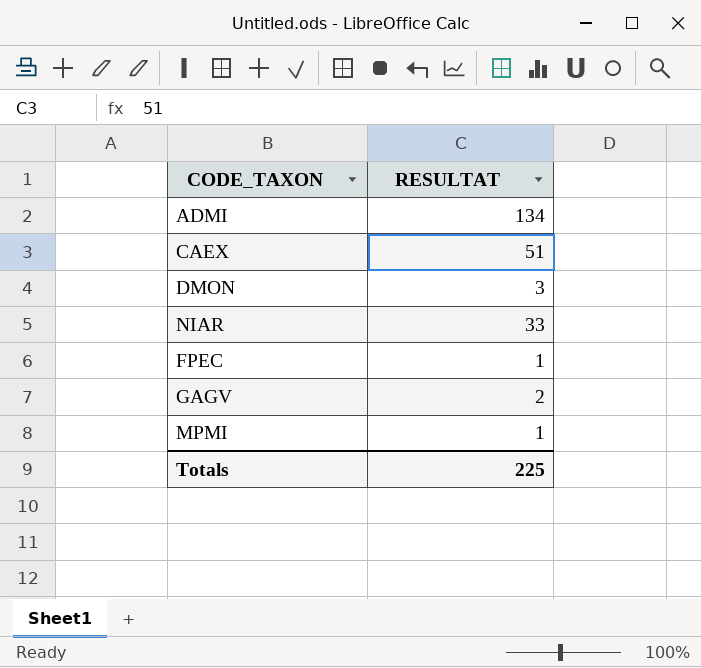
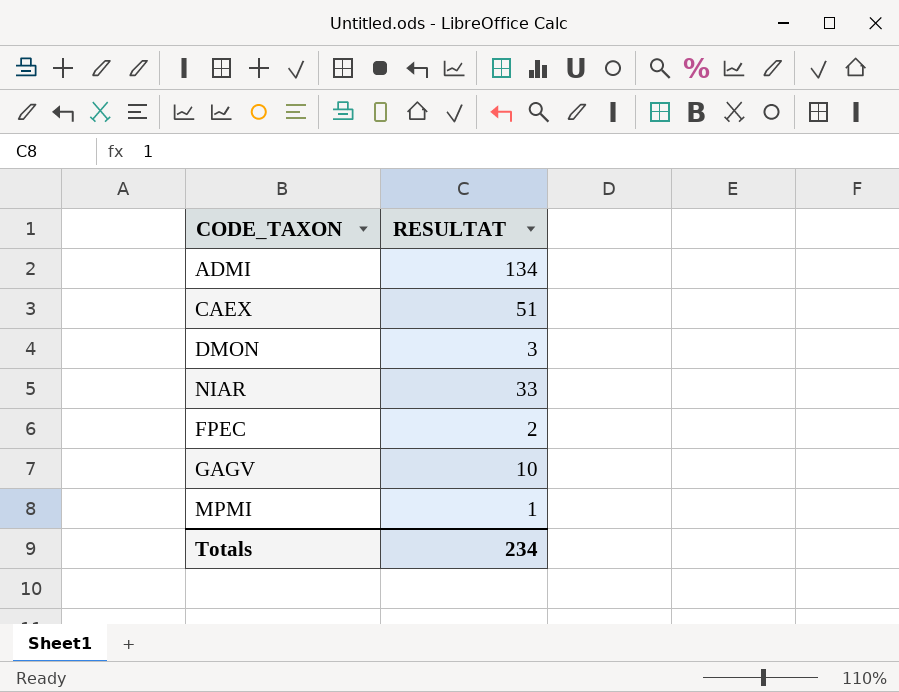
FPEC | RESULTAT: 1 -> 2
GAGV | RESULTAT: 2 -> 10
Totals | RESULTAT: 225 -> 234

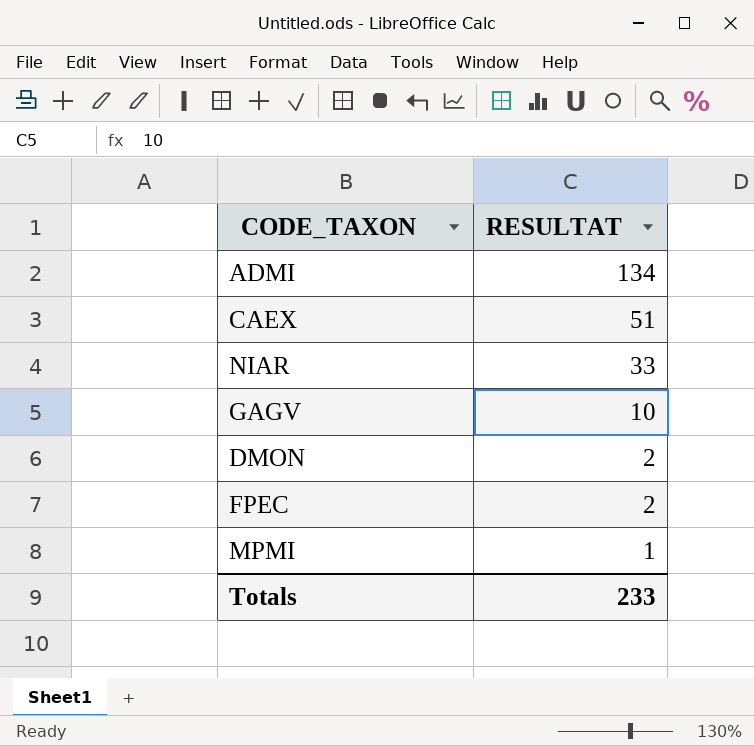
row order: none -> RESULTAT descending
DMON | RESULTAT: 3 -> 2
Totals | RESULTAT: 234 -> 233

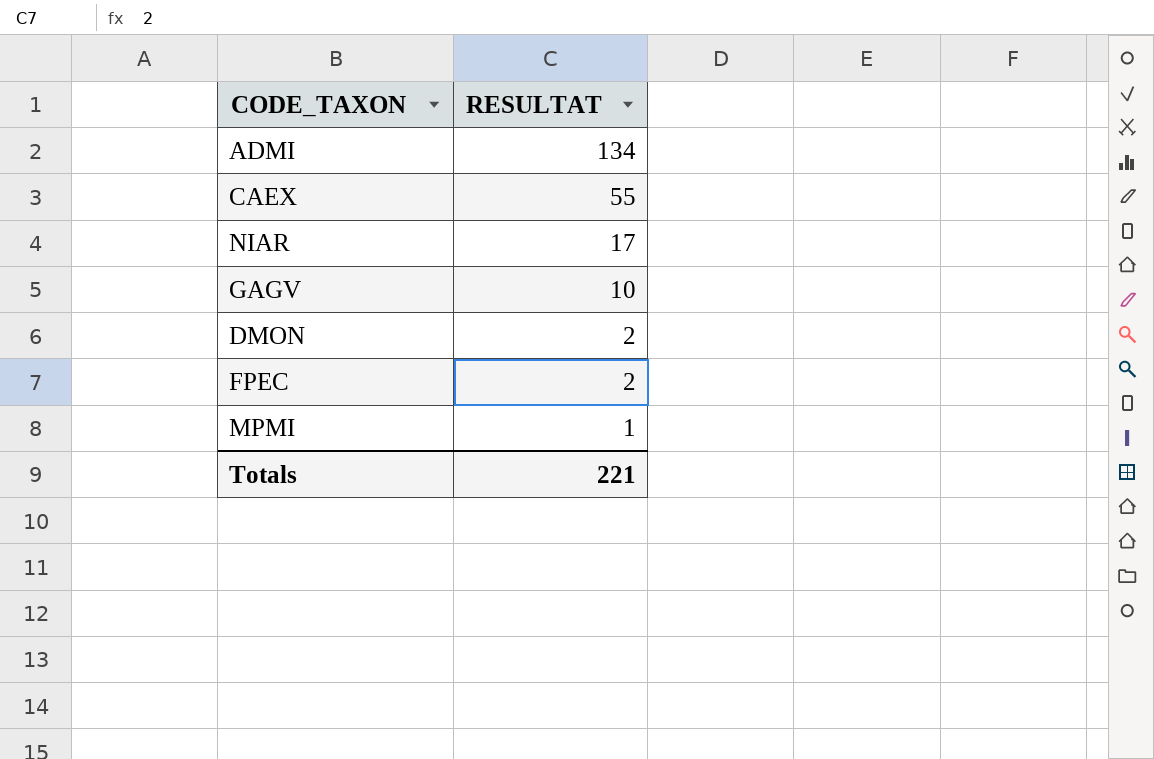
CAEX | RESULTAT: 51 -> 55
NIAR | RESULTAT: 33 -> 17
Totals | RESULTAT: 233 -> 221

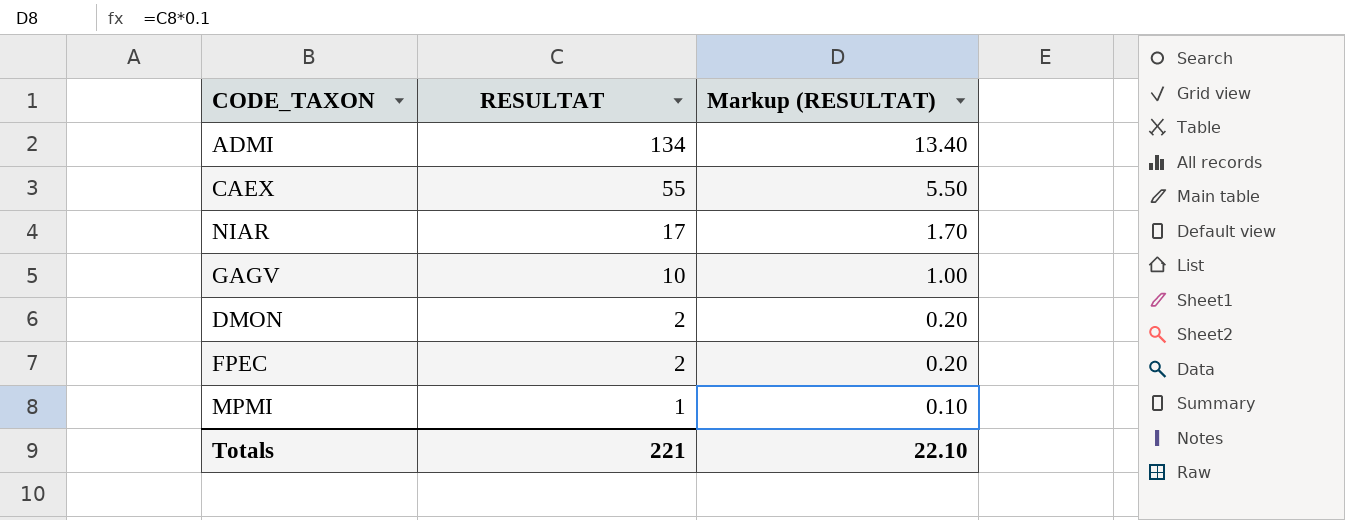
column Markup (RESULTAT) | formula: none -> [RESULTAT] * 0.1

